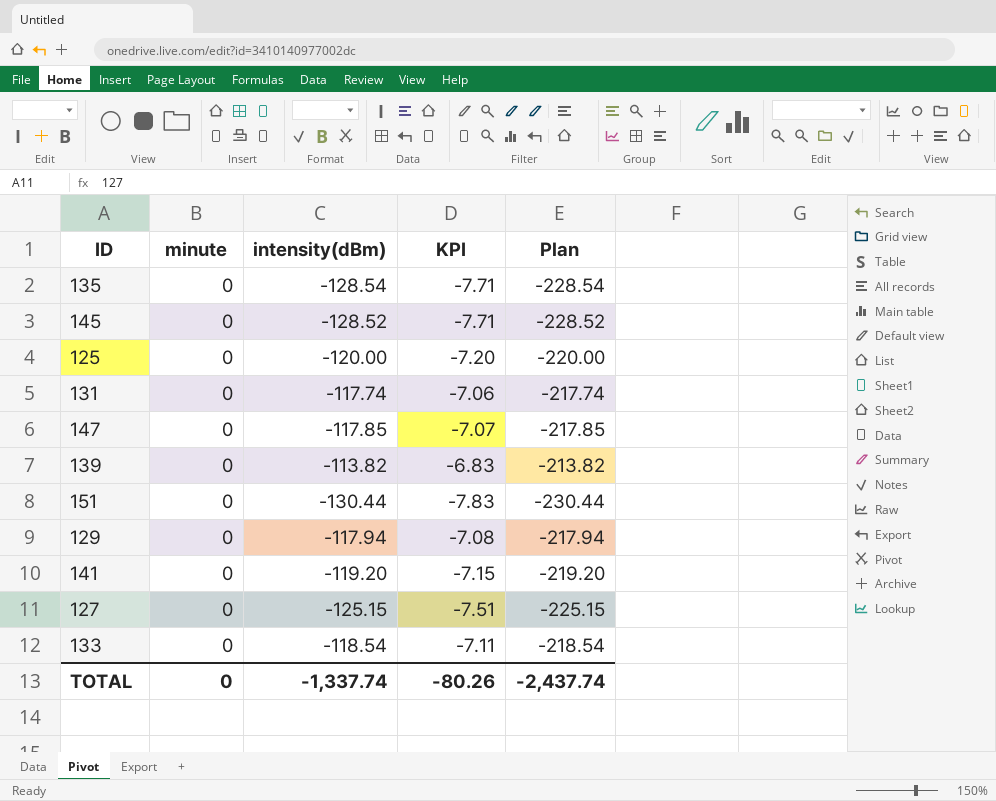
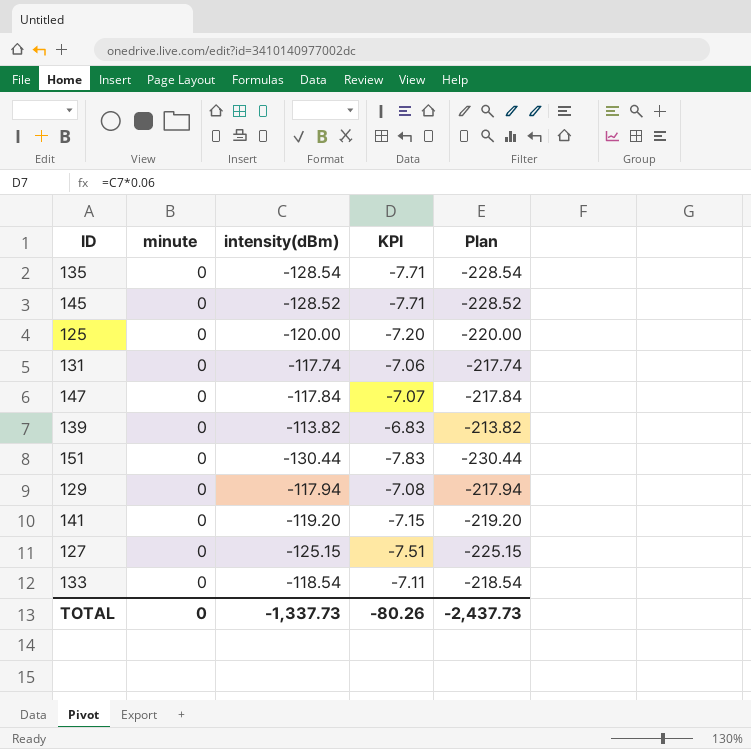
147 | intensity(dBm): -117.85 -> -117.84
147 | Plan: -217.85 -> -217.84
TOTAL | intensity(dBm): -1,337.74 -> -1,337.73
TOTAL | Plan: -2,437.74 -> -2,437.73

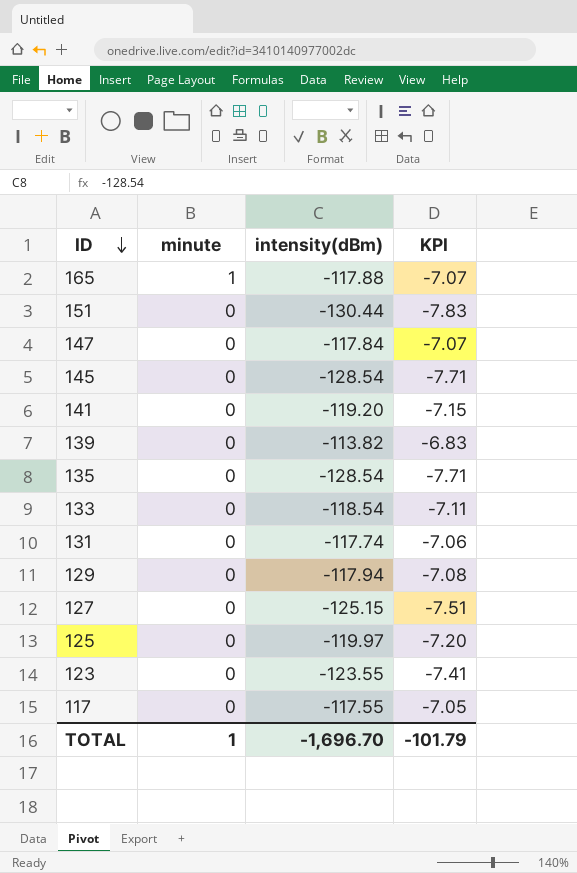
row order: none -> ID descending
column Plan | formula: [intensity(dBm)] - 100 -> none
row 165: none -> 1 | -117.88 | -7.07
145 | intensity(dBm): -128.52 -> -128.54
125 | intensity(dBm): -120.00 -> -119.97
row 123: none -> 0 | -123.55 | -7.41
row 117: none -> 0 | -117.55 | -7.05
TOTAL | minute: 0 -> 1
TOTAL | intensity(dBm): -1,337.73 -> -1,696.70
TOTAL | KPI: -80.26 -> -101.79

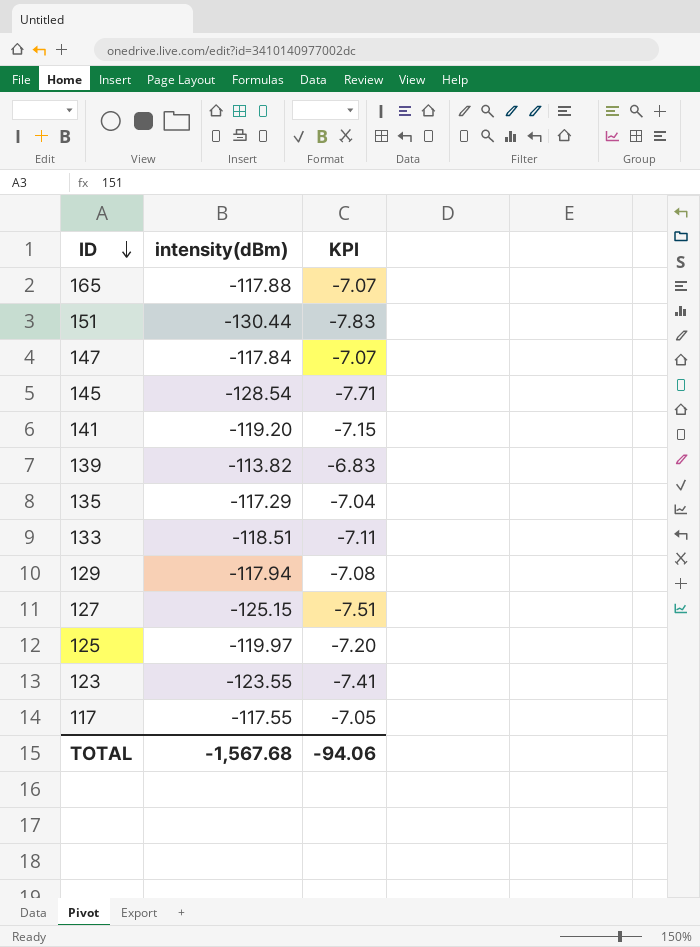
column minute | position: 2 -> none
row 131: 0 | -117.74 | -7.06 -> none
135 | intensity(dBm): -128.54 -> -117.29
135 | KPI: -7.71 -> -7.04
133 | intensity(dBm): -118.54 -> -118.51
TOTAL | intensity(dBm): -1,696.70 -> -1,567.68
TOTAL | KPI: -101.79 -> -94.06

